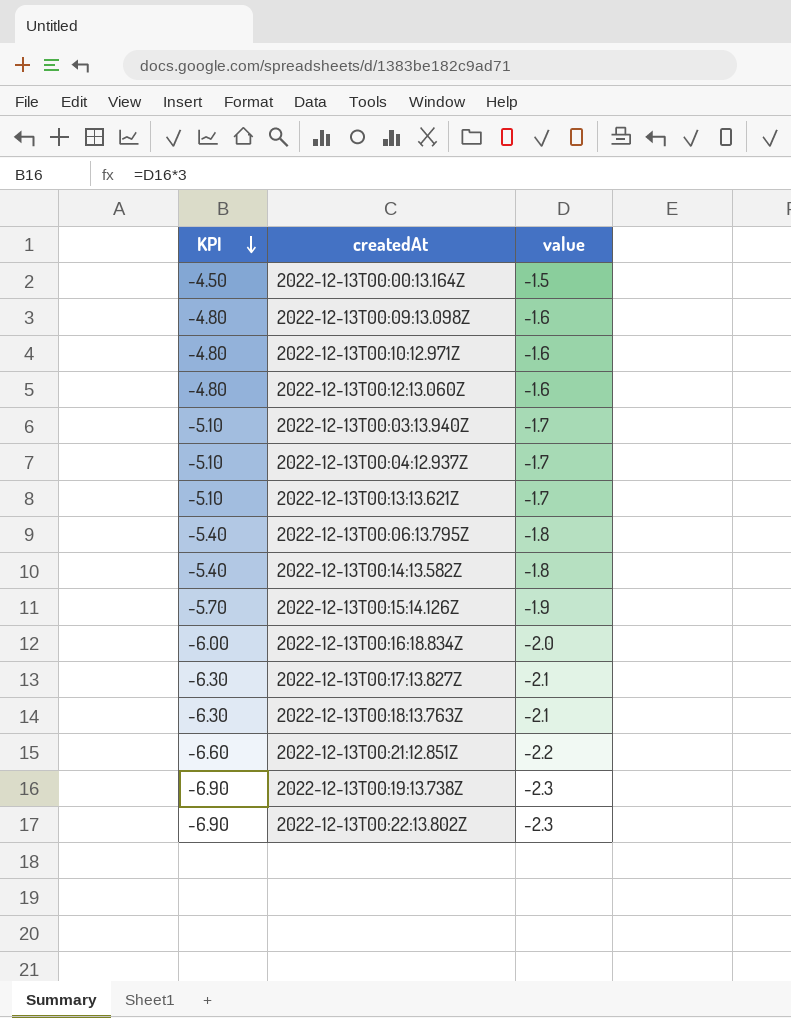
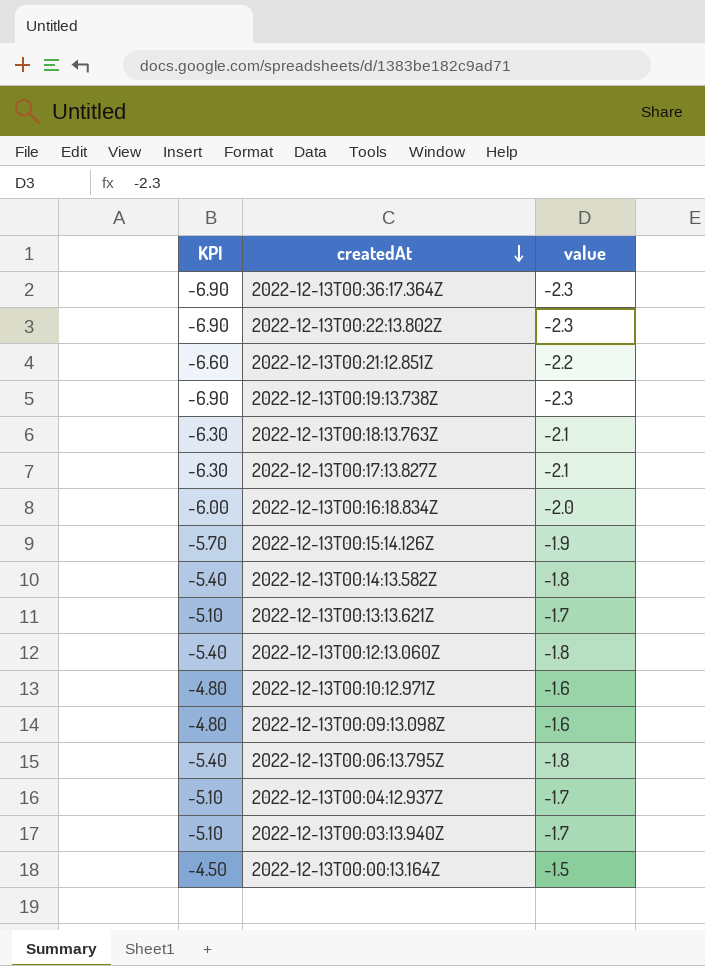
row order: KPI descending -> createdAt descending
row 2022-12-13T00:36:17.364Z: none -> -6.90 | -2.3
2022-12-13T00:12:13.060Z | KPI: -4.80 -> -5.40
2022-12-13T00:12:13.060Z | value: -1.6 -> -1.8

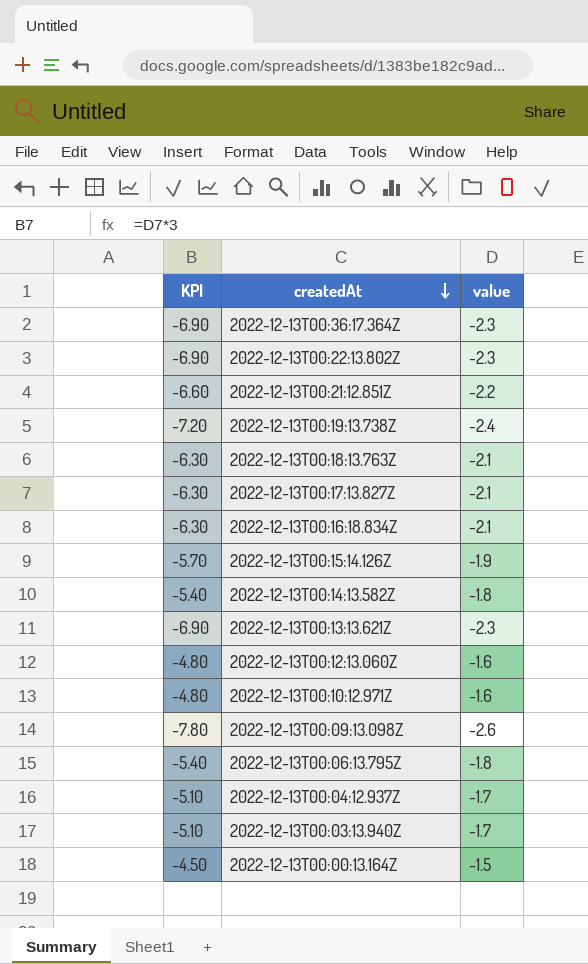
2022-12-13T00:19:13.738Z | KPI: -6.90 -> -7.20
2022-12-13T00:19:13.738Z | value: -2.3 -> -2.4
2022-12-13T00:16:18.834Z | KPI: -6.00 -> -6.30
2022-12-13T00:16:18.834Z | value: -2.0 -> -2.1
2022-12-13T00:13:13.621Z | KPI: -5.10 -> -6.90
2022-12-13T00:13:13.621Z | value: -1.7 -> -2.3
2022-12-13T00:12:13.060Z | KPI: -5.40 -> -4.80
2022-12-13T00:12:13.060Z | value: -1.8 -> -1.6
2022-12-13T00:09:13.098Z | KPI: -4.80 -> -7.80
2022-12-13T00:09:13.098Z | value: -1.6 -> -2.6

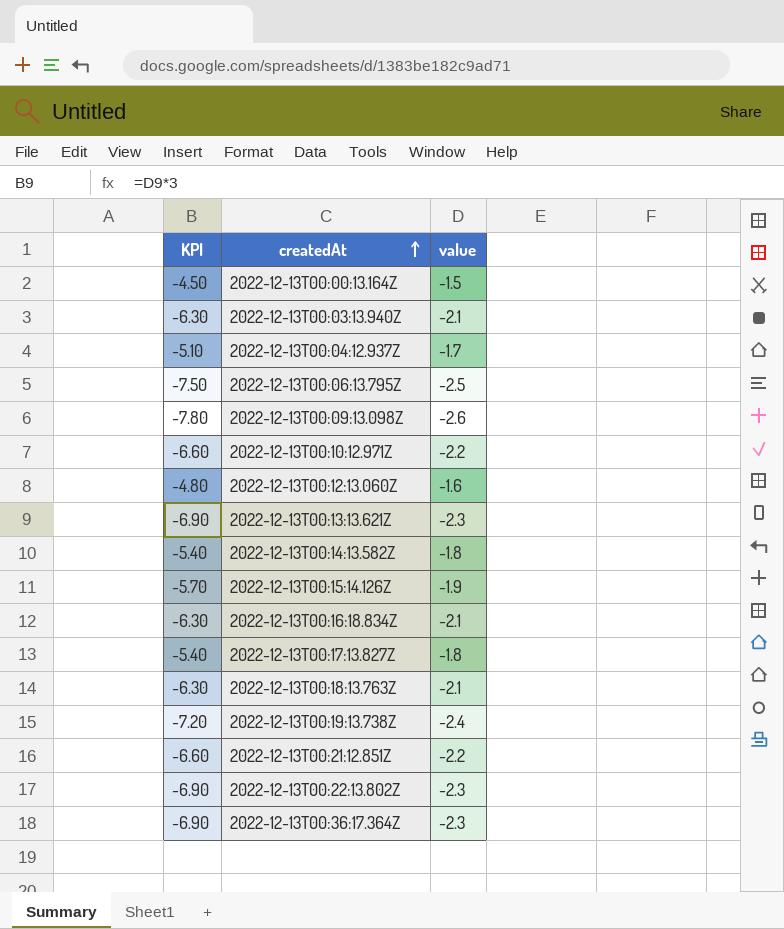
row order: createdAt descending -> createdAt ascending
2022-12-13T00:03:13.940Z | KPI: -5.10 -> -6.30
2022-12-13T00:03:13.940Z | value: -1.7 -> -2.1
2022-12-13T00:06:13.795Z | KPI: -5.40 -> -7.50
2022-12-13T00:06:13.795Z | value: -1.8 -> -2.5
2022-12-13T00:10:12.971Z | KPI: -4.80 -> -6.60
2022-12-13T00:10:12.971Z | value: -1.6 -> -2.2
2022-12-13T00:17:13.827Z | KPI: -6.30 -> -5.40
2022-12-13T00:17:13.827Z | value: -2.1 -> -1.8

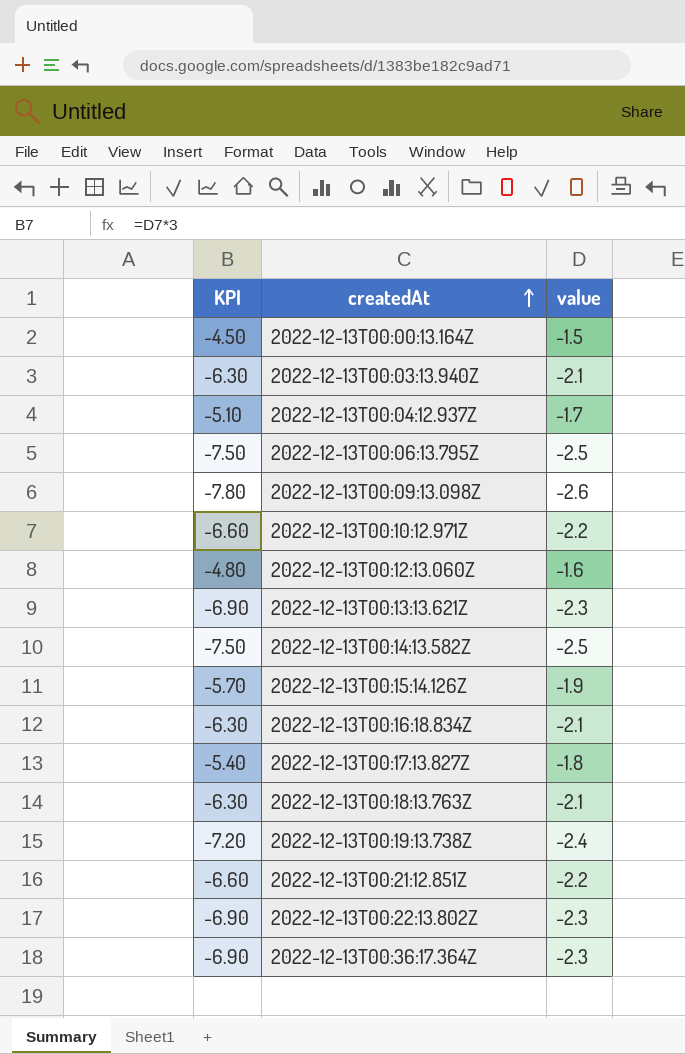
2022-12-13T00:14:13.582Z | KPI: -5.40 -> -7.50
2022-12-13T00:14:13.582Z | value: -1.8 -> -2.5

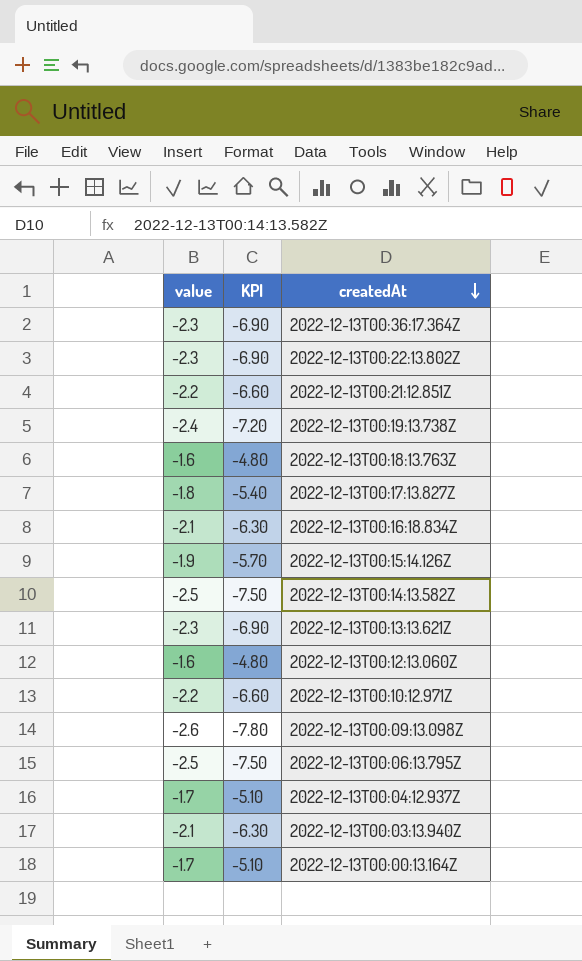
row order: createdAt ascending -> createdAt descending
column value | position: 3 -> 1
2022-12-13T00:18:13.763Z | value: -2.1 -> -1.6
2022-12-13T00:18:13.763Z | KPI: -6.30 -> -4.80
2022-12-13T00:00:13.164Z | value: -1.5 -> -1.7
2022-12-13T00:00:13.164Z | KPI: -4.50 -> -5.10

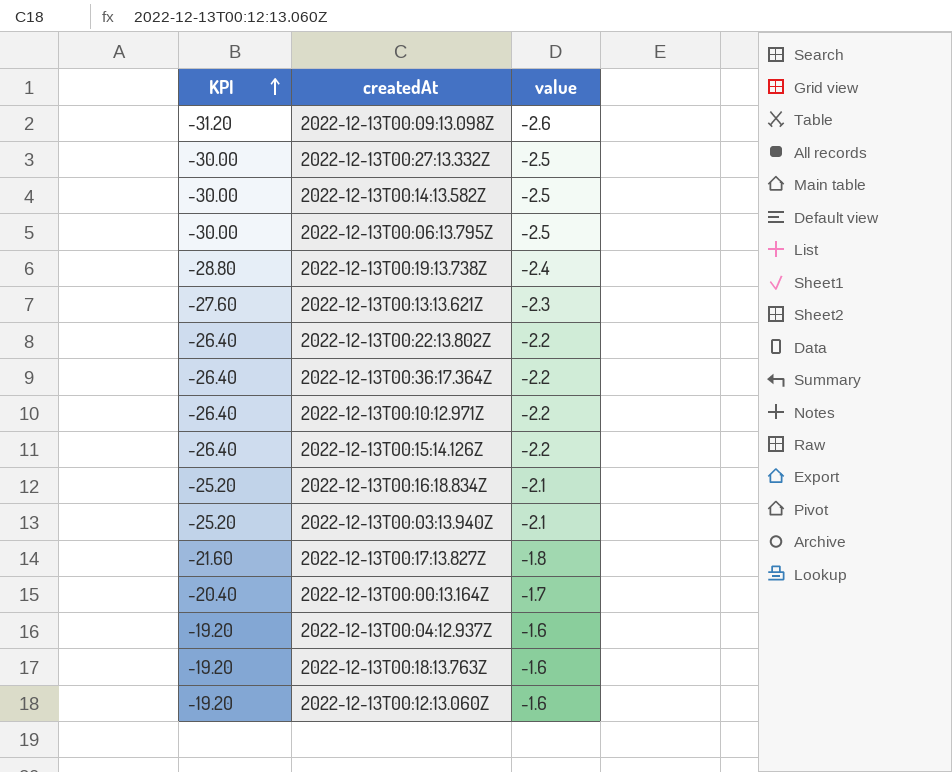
row order: createdAt descending -> KPI ascending
column KPI | formula: [value] * 3 -> [value] * 12
column value | position: 1 -> 3
row 2022-12-13T00:21:12.851Z: -2.2 | -6.60 -> none
row 2022-12-13T00:27:13.332Z: none -> -30.00 | -2.5
2022-12-13T00:22:13.802Z | value: -2.3 -> -2.2
2022-12-13T00:36:17.364Z | value: -2.3 -> -2.2
2022-12-13T00:15:14.126Z | value: -1.9 -> -2.2
2022-12-13T00:04:12.937Z | value: -1.7 -> -1.6

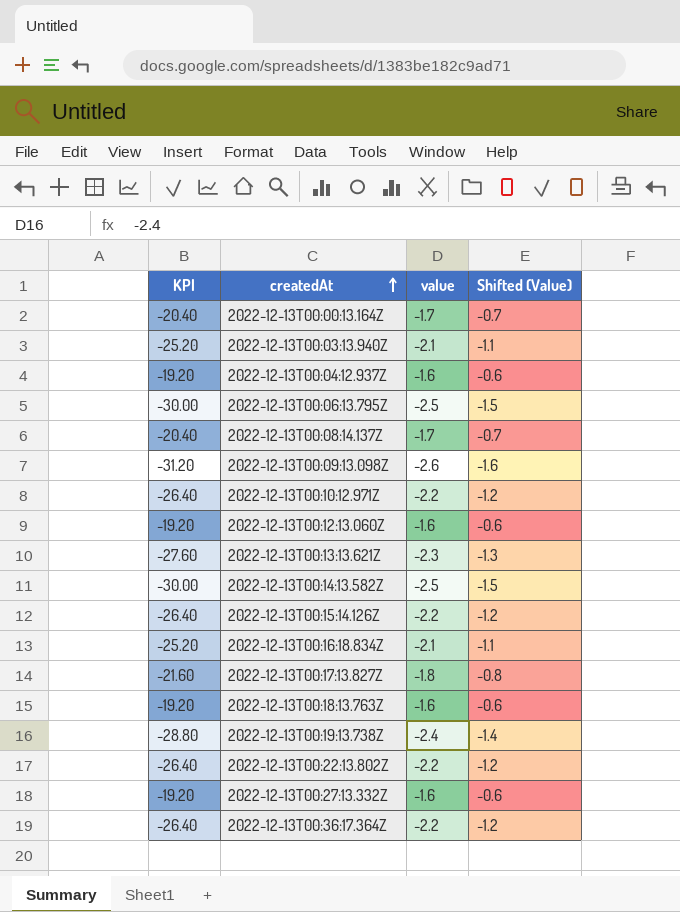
row order: KPI ascending -> createdAt ascending
column Shifted (Value) | formula: none -> [value] + 1
row 2022-12-13T00:08:14.137Z: none -> -20.40 | -1.7 | -0.7
2022-12-13T00:27:13.332Z | KPI: -30.00 -> -19.20
2022-12-13T00:27:13.332Z | value: -2.5 -> -1.6

